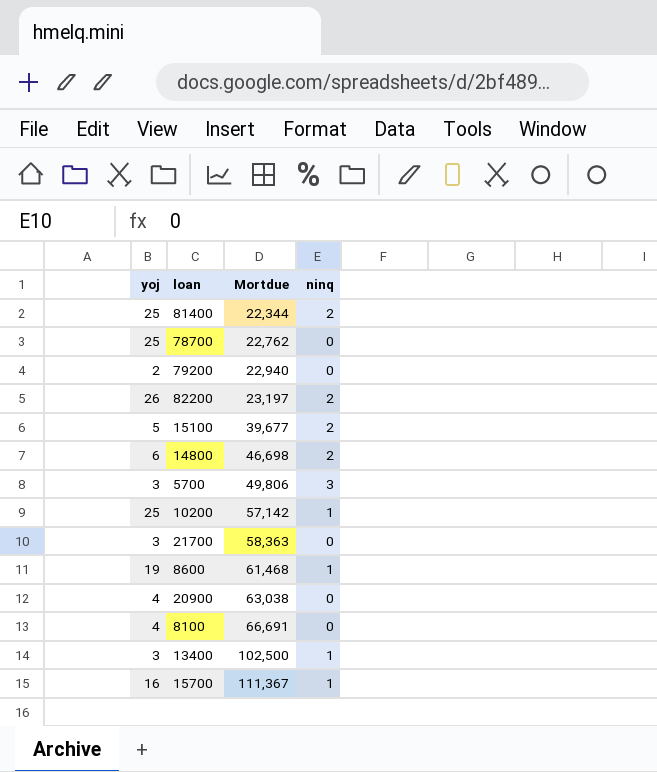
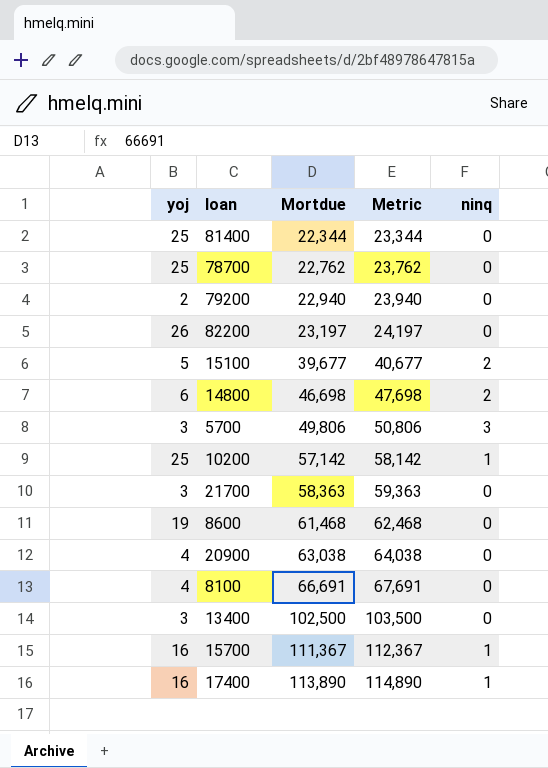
column Metric | formula: none -> [Mortdue] + 1000
81400 | ninq: 2 -> 0
82200 | ninq: 2 -> 0
8600 | ninq: 1 -> 0
13400 | ninq: 1 -> 0
row 17400: none -> 16 | 113,890 | 114,890 | 1

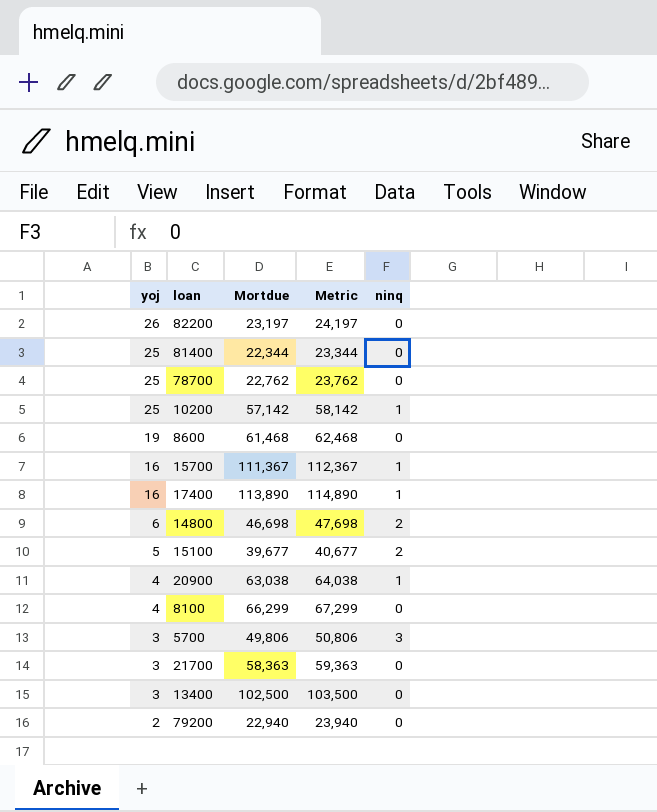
row order: Mortdue ascending -> yoj descending
20900 | ninq: 0 -> 1
8100 | Mortdue: 66,691 -> 66,299
8100 | Metric: 67,691 -> 67,299

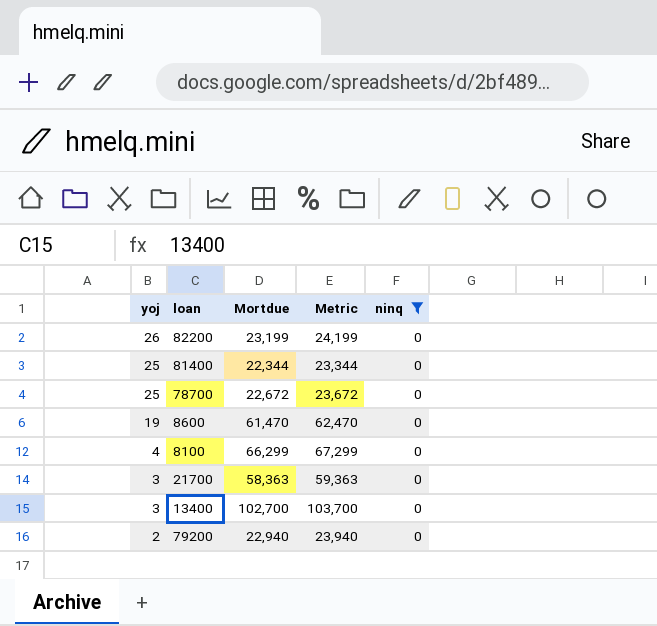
filter: none -> ninq = 0
82200 | Mortdue: 23,197 -> 23,199
82200 | Metric: 24,197 -> 24,199
78700 | Mortdue: 22,762 -> 22,672
78700 | Metric: 23,762 -> 23,672
8600 | Mortdue: 61,468 -> 61,470
8600 | Metric: 62,468 -> 62,470
13400 | Mortdue: 102,500 -> 102,700
13400 | Metric: 103,500 -> 103,700

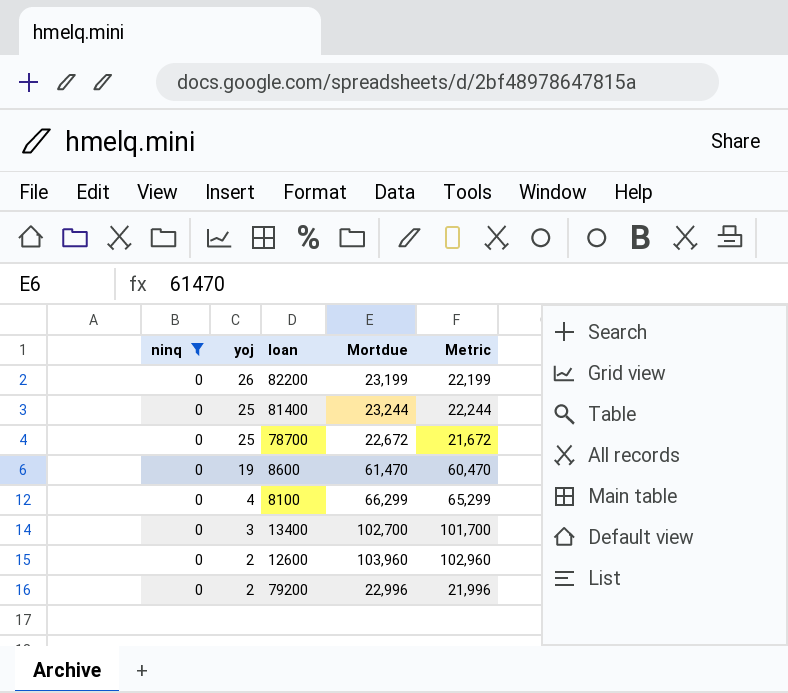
column ninq | position: 5 -> 1
column Metric | formula: [Mortdue] + 1000 -> [Mortdue] - 1000
row 21700: 3 | 58,363 | 59,363 | 0 -> none
81400 | Mortdue: 22,344 -> 23,244
row 12600: none -> 0 | 2 | 103,960 | 102,960
79200 | Mortdue: 22,940 -> 22,996

